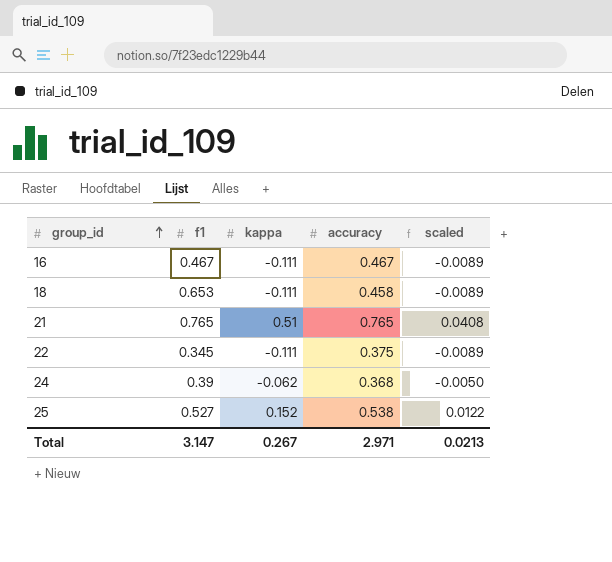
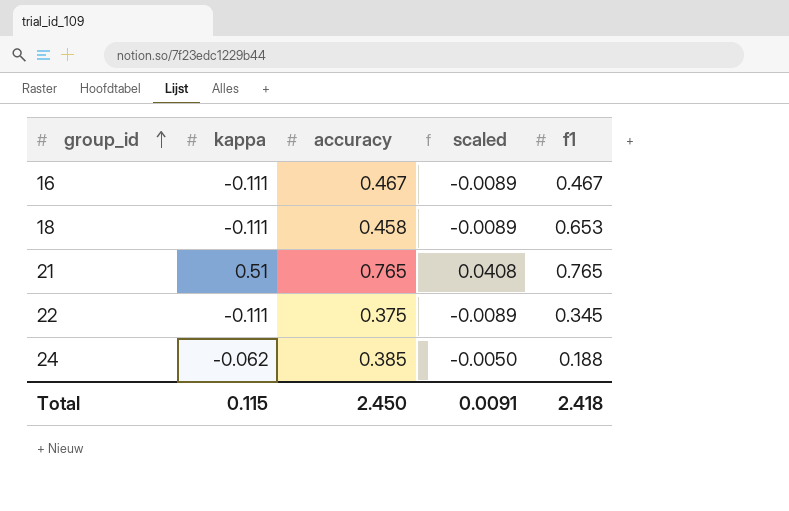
column f1 | position: 2 -> 5
row 25: 0.527 | 0.152 | 0.538 | 0.0122 -> none
24 | accuracy: 0.368 -> 0.385
24 | f1: 0.39 -> 0.188
Total | kappa: 0.267 -> 0.115
Total | accuracy: 2.971 -> 2.450
Total | scaled: 0.0213 -> 0.0091
Total | f1: 3.147 -> 2.418

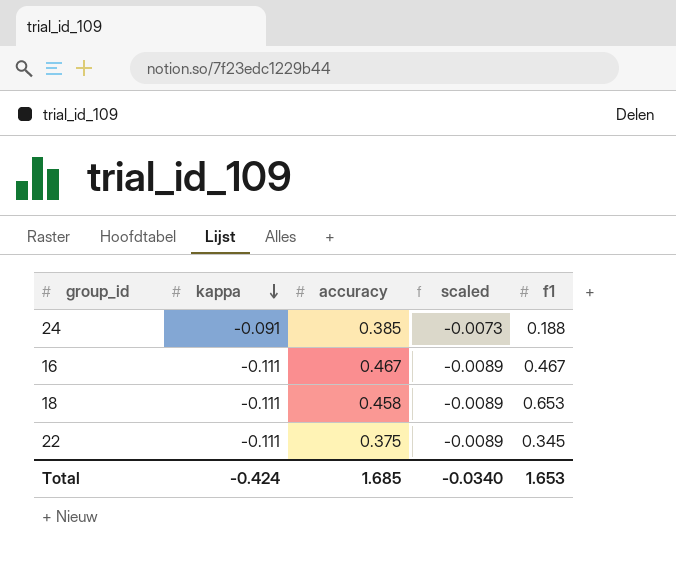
row order: group_id ascending -> kappa descending
row 21: 0.51 | 0.765 | 0.0408 | 0.765 -> none
24 | kappa: -0.062 -> -0.091
24 | scaled: -0.0050 -> -0.0073
Total | kappa: 0.115 -> -0.424
Total | accuracy: 2.450 -> 1.685
Total | scaled: 0.0091 -> -0.0340
Total | f1: 2.418 -> 1.653

